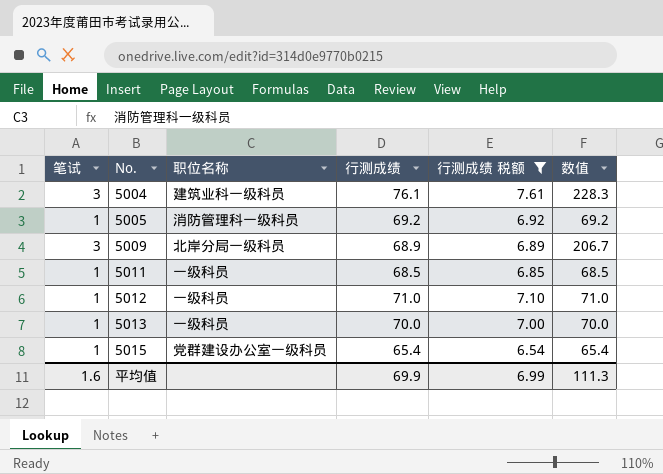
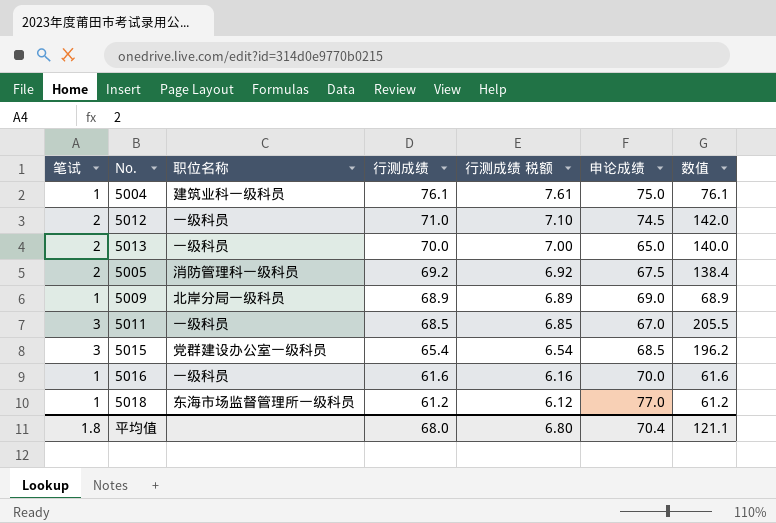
filter: 行测成绩 税额 >= 6.54 -> none
row order: No. ascending -> 行测成绩 descending
column 申论成绩 | position: none -> 6
5004 | 笔试: 3 -> 1
5004 | 数值: 228.3 -> 76.1
5012 | 笔试: 1 -> 2
5012 | 数值: 71.0 -> 142.0
5013 | 笔试: 1 -> 2
5013 | 数值: 70.0 -> 140.0
5005 | 笔试: 1 -> 2
5005 | 数值: 69.2 -> 138.4
5009 | 笔试: 3 -> 1
5009 | 数值: 206.7 -> 68.9
5011 | 笔试: 1 -> 3
5011 | 数值: 68.5 -> 205.5
5015 | 笔试: 1 -> 3
5015 | 数值: 65.4 -> 196.2
平均值 | 笔试: 1.6 -> 1.8
平均值 | 行测成绩: 69.9 -> 68.0
平均值 | 行测成绩 税额: 6.99 -> 6.80
平均值 | 数值: 111.3 -> 121.1

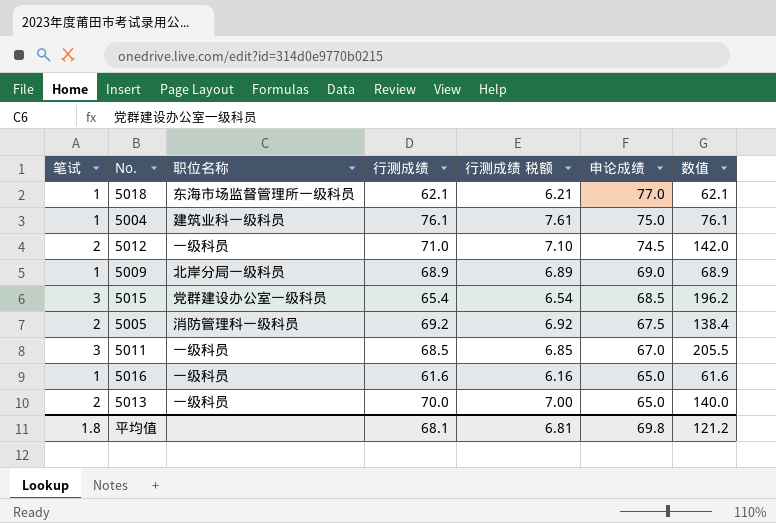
row order: 行测成绩 descending -> 申论成绩 descending
5018 | 行测成绩: 61.2 -> 62.1
5018 | 行测成绩 税额: 6.12 -> 6.21
5018 | 数值: 61.2 -> 62.1
5016 | 申论成绩: 70.0 -> 65.0
平均值 | 行测成绩: 68.0 -> 68.1
平均值 | 行测成绩 税额: 6.80 -> 6.81
平均值 | 申论成绩: 70.4 -> 69.8
平均值 | 数值: 121.1 -> 121.2

